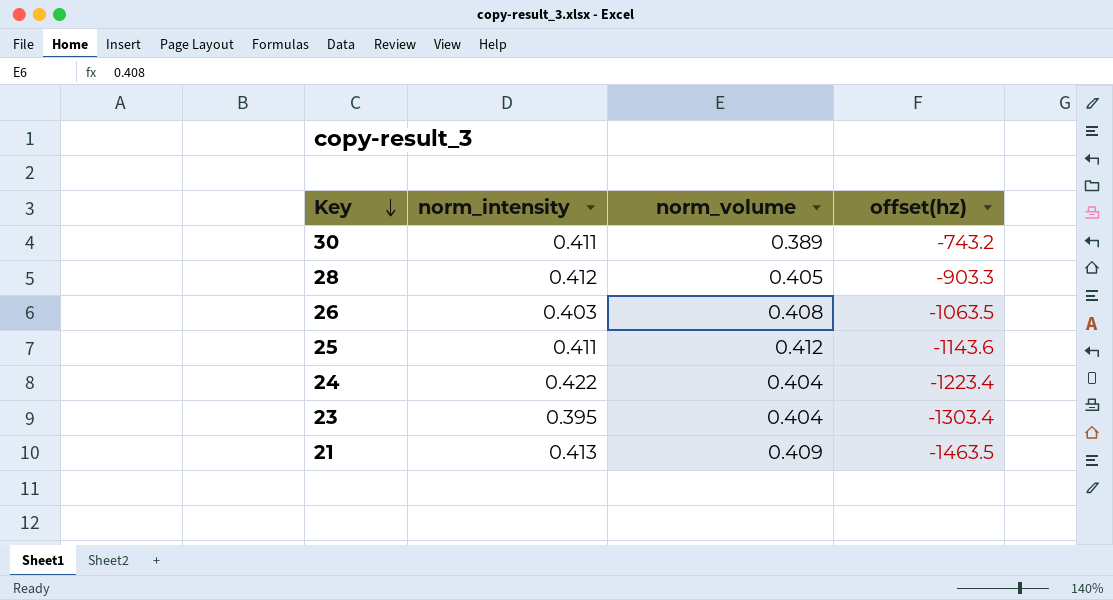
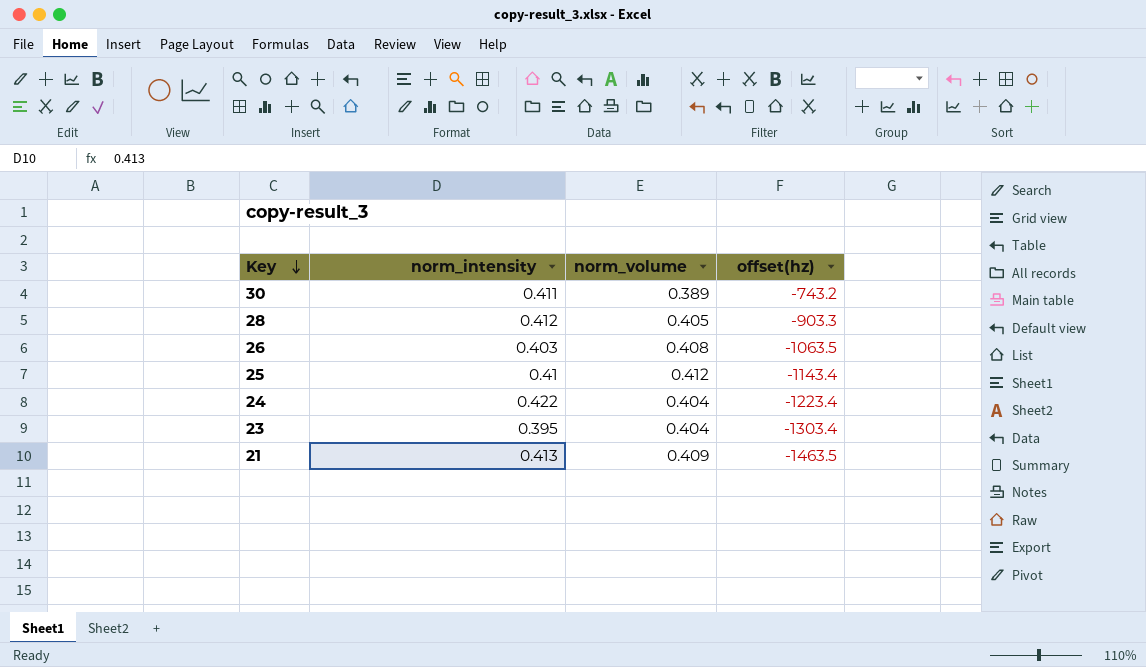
25 | norm_intensity: 0.411 -> 0.41
25 | offset(hz): -1143.6 -> -1143.4

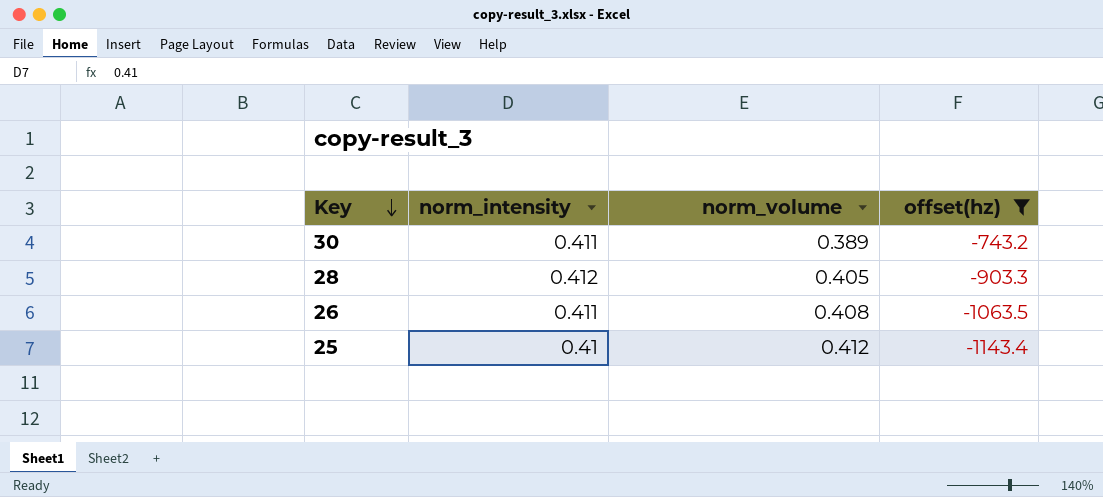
filter: none -> offset(hz) >= -1143.4
26 | norm_intensity: 0.403 -> 0.411

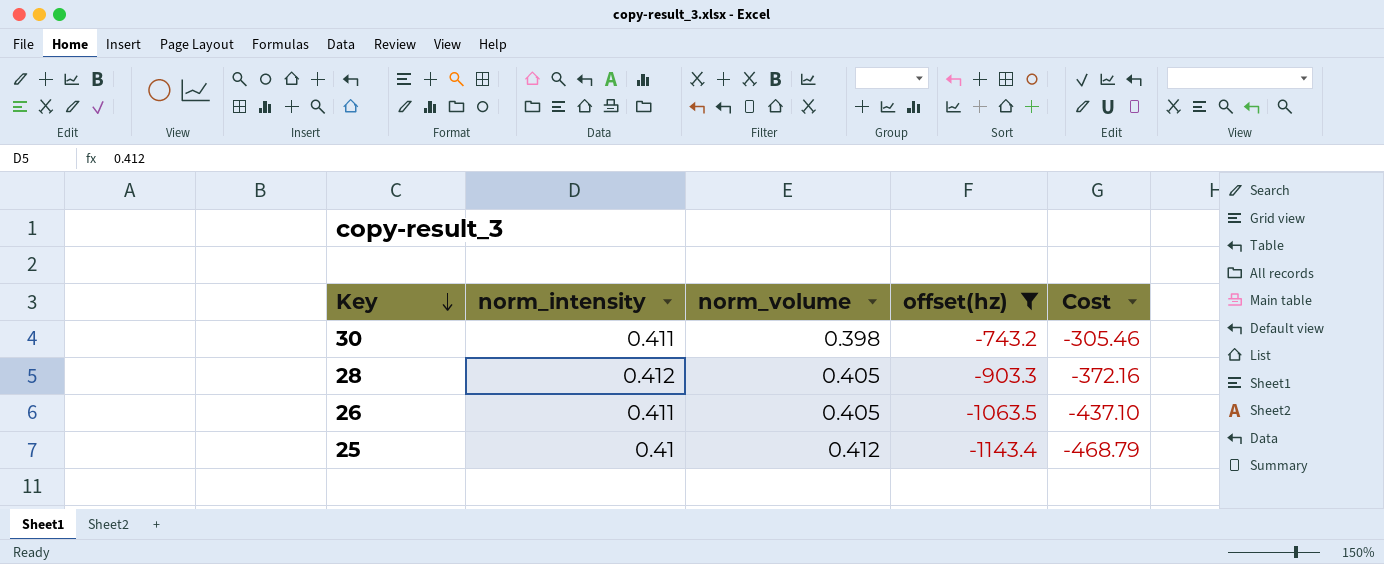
column Cost | formula: none -> [norm_intensity] * [offset(hz)]
30 | norm_volume: 0.389 -> 0.398
26 | norm_volume: 0.408 -> 0.405

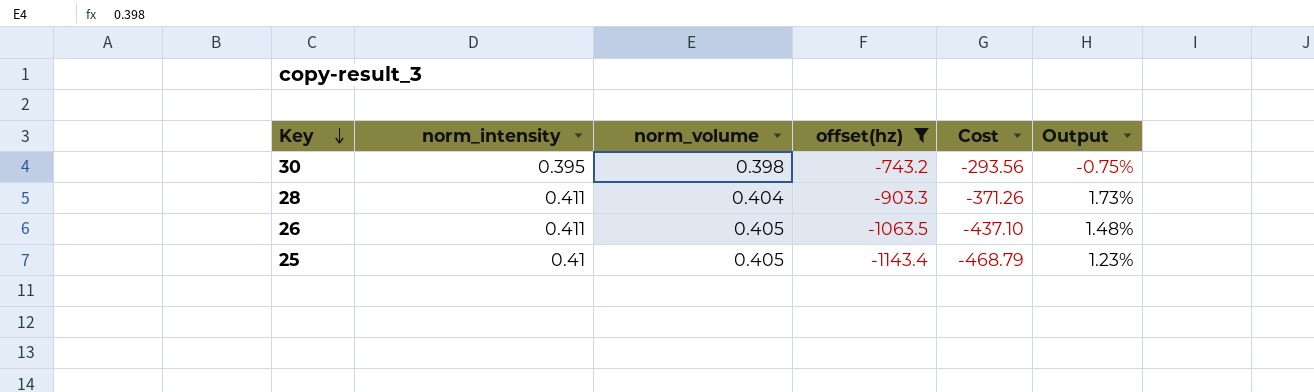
column Output | formula: none -> ([norm_intensity] - [norm_volume]) / [norm_volume]
30 | norm_intensity: 0.411 -> 0.395
30 | Cost: -305.46 -> -293.56
28 | norm_intensity: 0.412 -> 0.411
28 | norm_volume: 0.405 -> 0.404
28 | Cost: -372.16 -> -371.26
25 | norm_volume: 0.412 -> 0.405

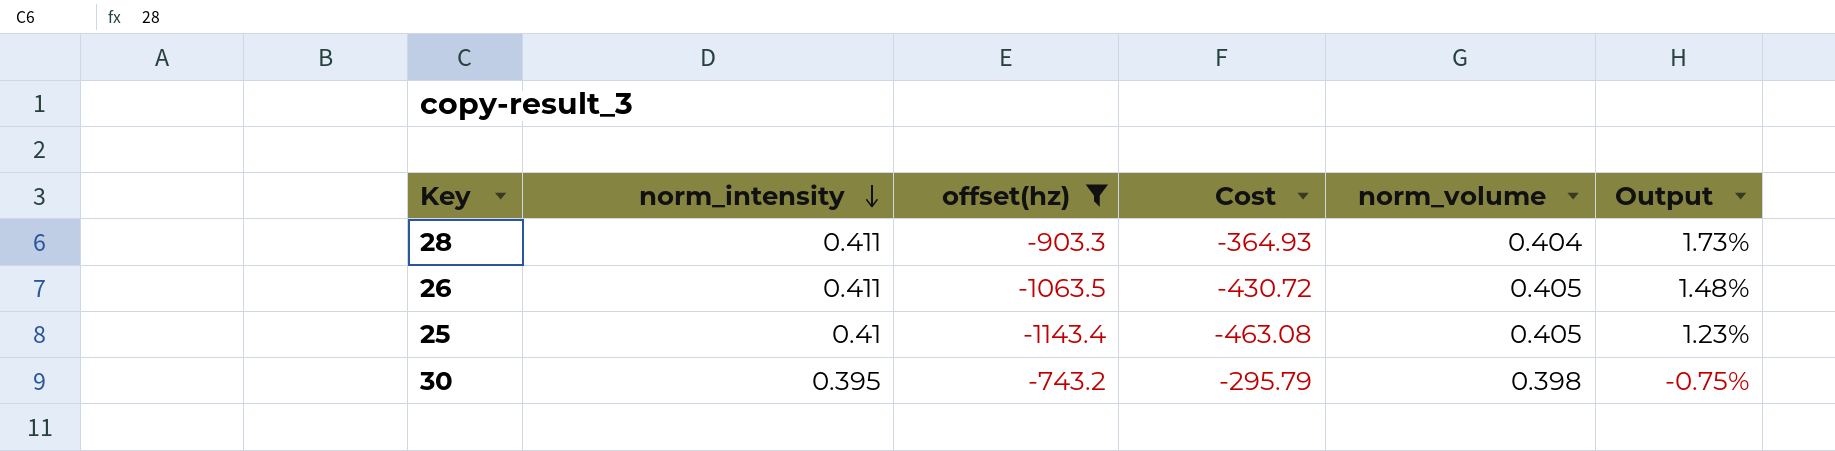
row order: Key descending -> norm_intensity descending
column Cost | formula: [norm_intensity] * [offset(hz)] -> [offset(hz)] * [norm_volume]
column norm_volume | position: 3 -> 5

